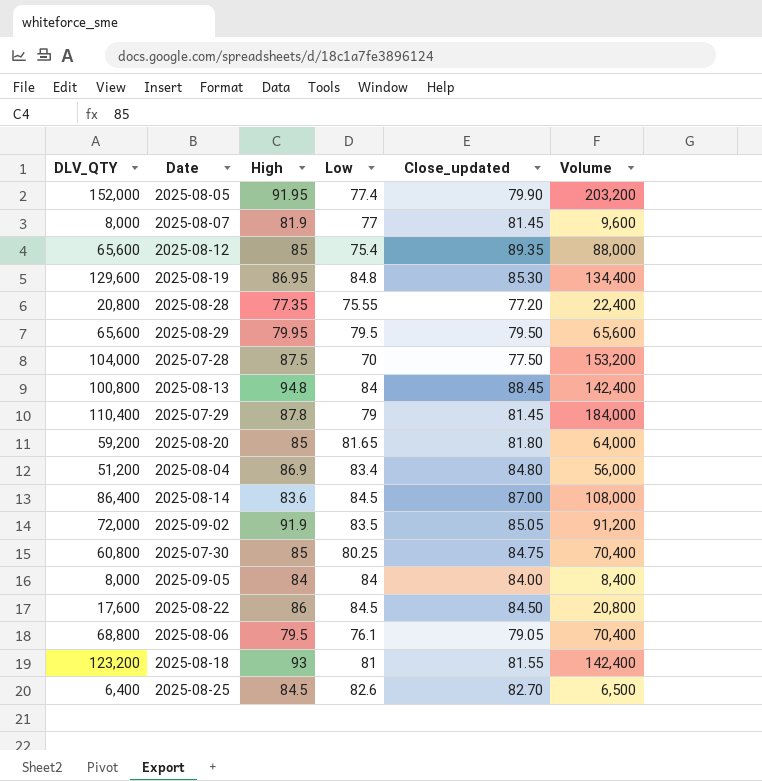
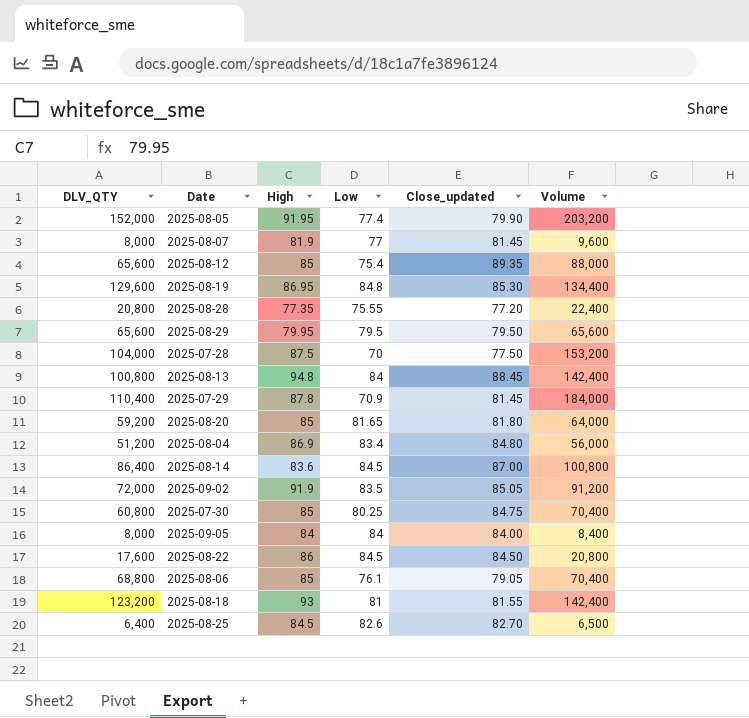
2025-07-29 | Low: 79 -> 70.9
2025-08-14 | Volume: 108,000 -> 100,800
2025-08-06 | High: 79.5 -> 85

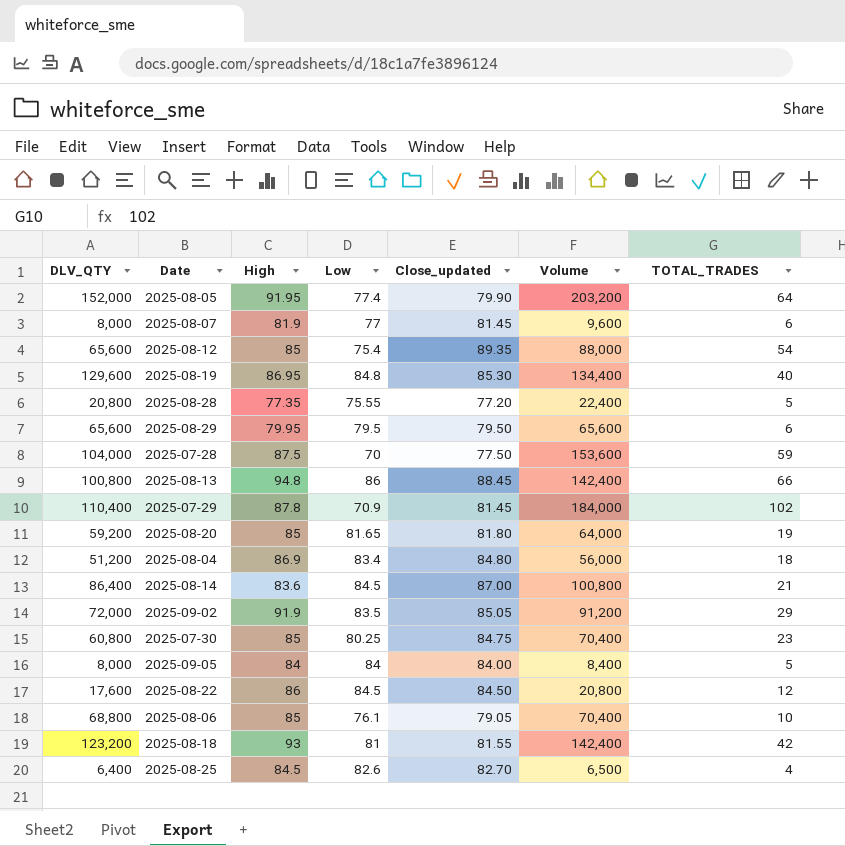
column TOTAL_TRADES | position: none -> 7
2025-07-28 | Volume: 153,200 -> 153,600
2025-08-13 | Low: 84 -> 86

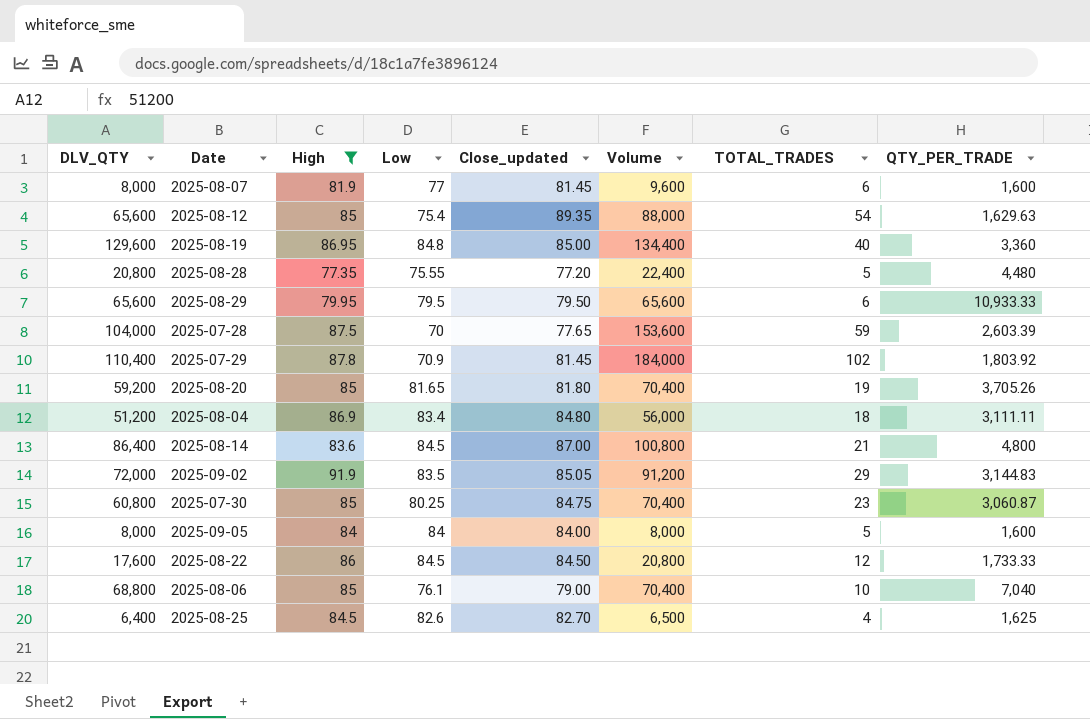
filter: none -> High <= 91.9
column QTY_PER_TRADE | formula: none -> [Volume] / [TOTAL_TRADES]
2025-08-19 | Close_updated: 85.30 -> 85.00
2025-07-28 | Close_updated: 77.50 -> 77.65
2025-08-20 | Volume: 64,000 -> 70,400
2025-09-05 | Volume: 8,400 -> 8,000
2025-08-06 | Close_updated: 79.05 -> 79.00

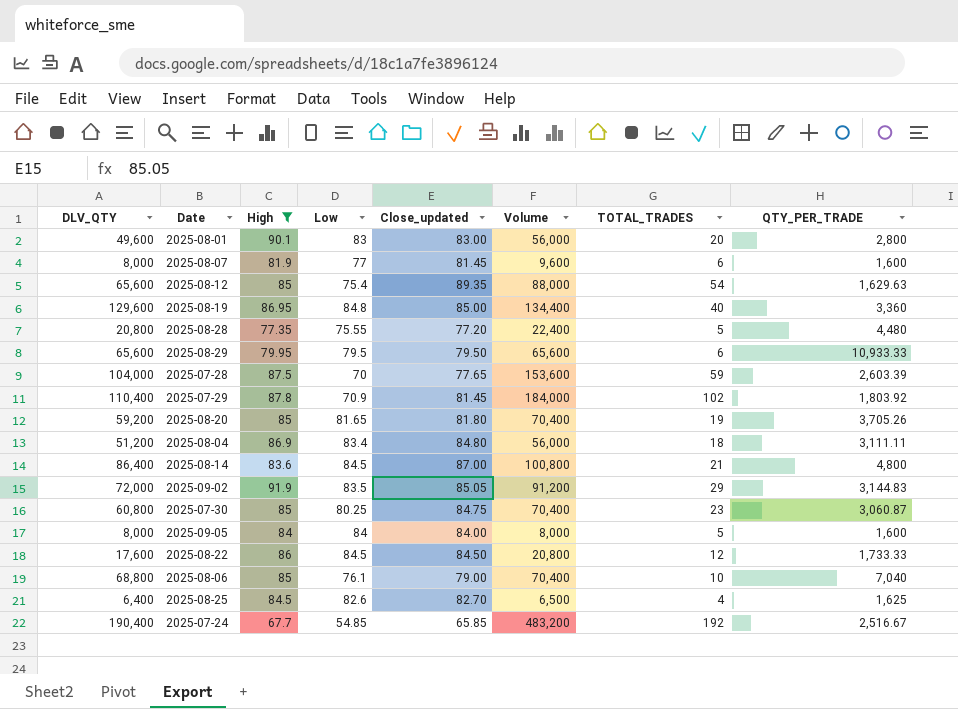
row 2025-08-01: none -> 49,600 | 90.1 | 83 | 83.00 | 56,000 | 20 | 2,800
row 2025-07-24: none -> 190,400 | 67.7 | 54.85 | 65.85 | 483,200 | 192 | 2,516.67

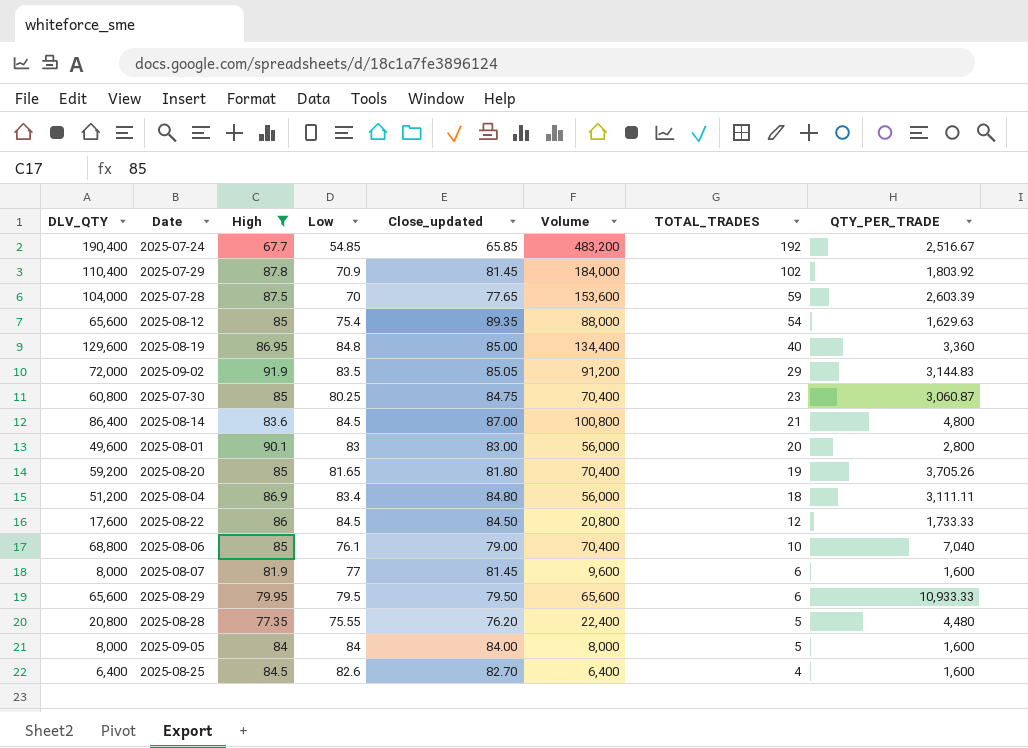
row order: none -> TOTAL_TRADES descending
2025-08-28 | Close_updated: 77.20 -> 76.20
2025-08-25 | Volume: 6,500 -> 6,400
2025-08-25 | QTY_PER_TRADE: 1,625 -> 1,600

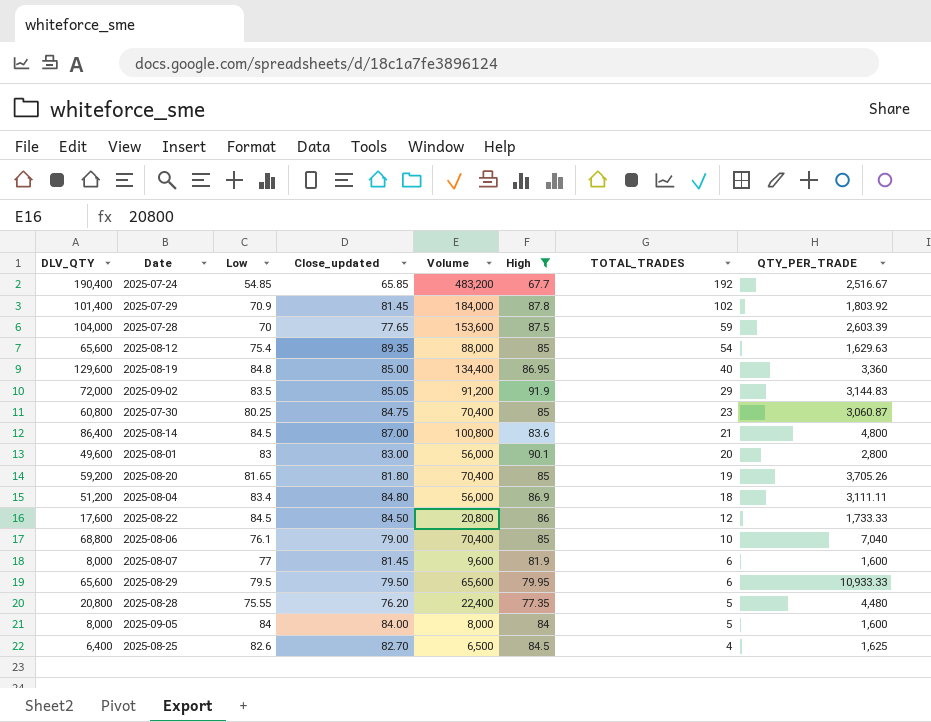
column High | position: 3 -> 6
2025-07-29 | DLV_QTY: 110,400 -> 101,400
2025-08-25 | Volume: 6,400 -> 6,500
2025-08-25 | QTY_PER_TRADE: 1,600 -> 1,625

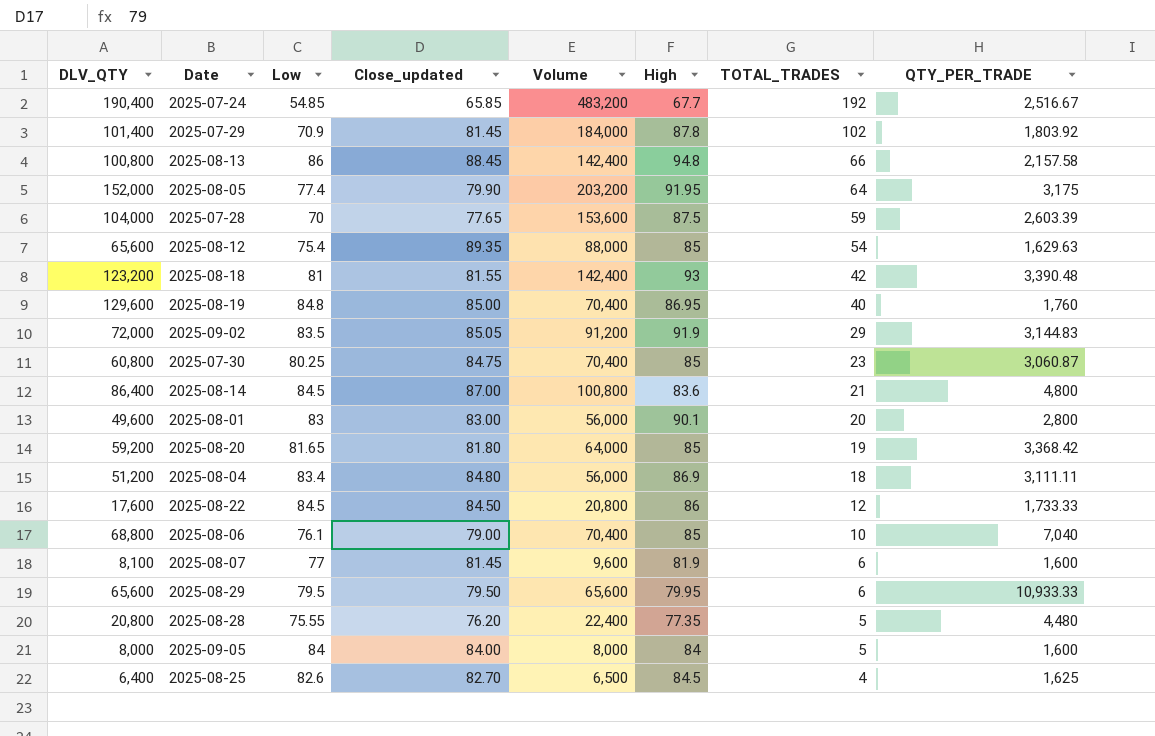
filter: High <= 91.9 -> none
2025-08-19 | Volume: 134,400 -> 70,400
2025-08-19 | QTY_PER_TRADE: 3,360 -> 1,760
2025-08-20 | Volume: 70,400 -> 64,000
2025-08-20 | QTY_PER_TRADE: 3,705.26 -> 3,368.42
2025-08-07 | DLV_QTY: 8,000 -> 8,100

